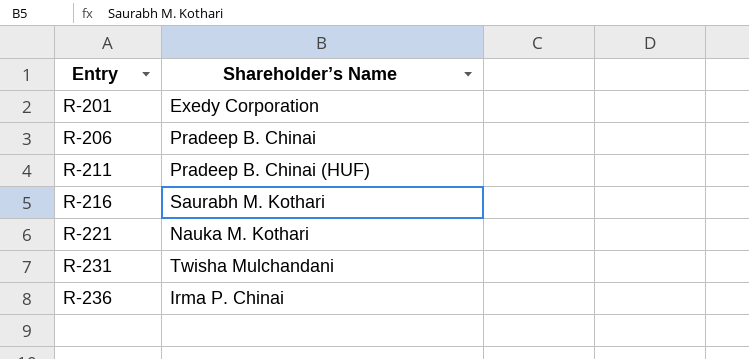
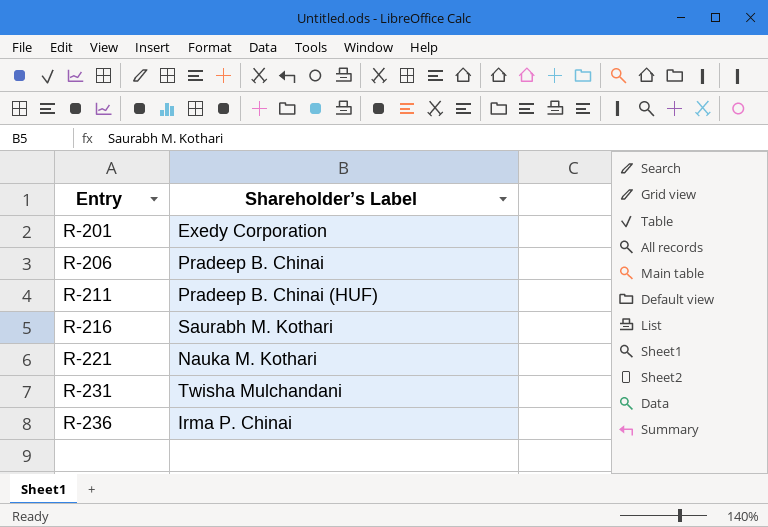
column name: Shareholder’s Name -> Shareholder’s Label

